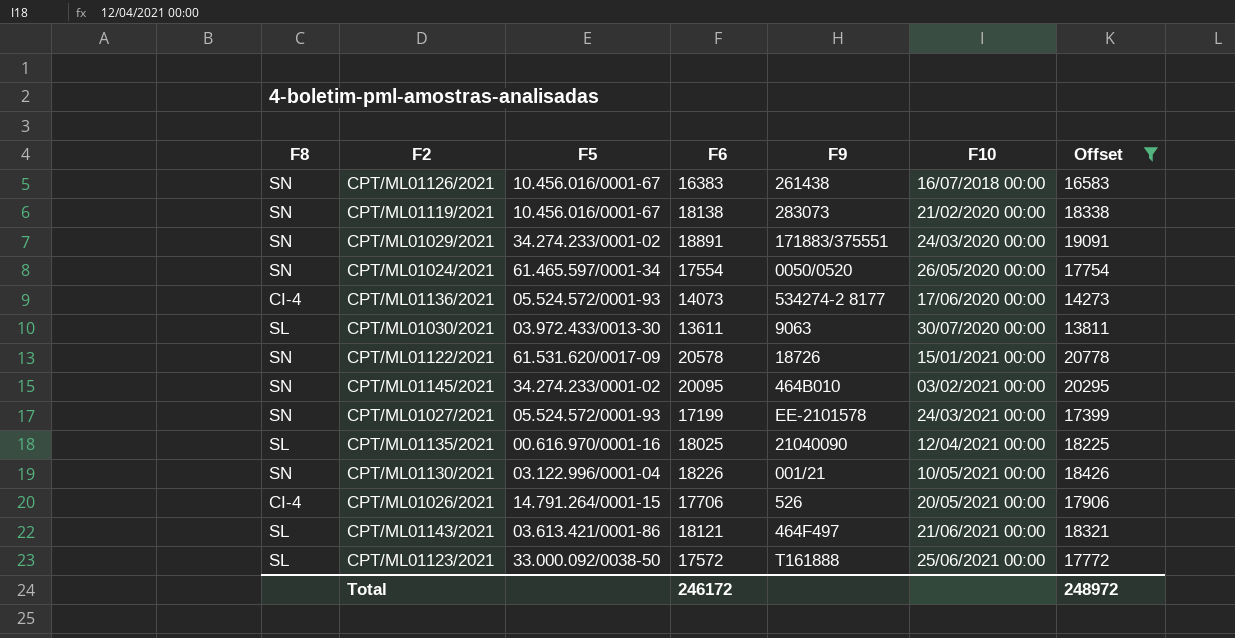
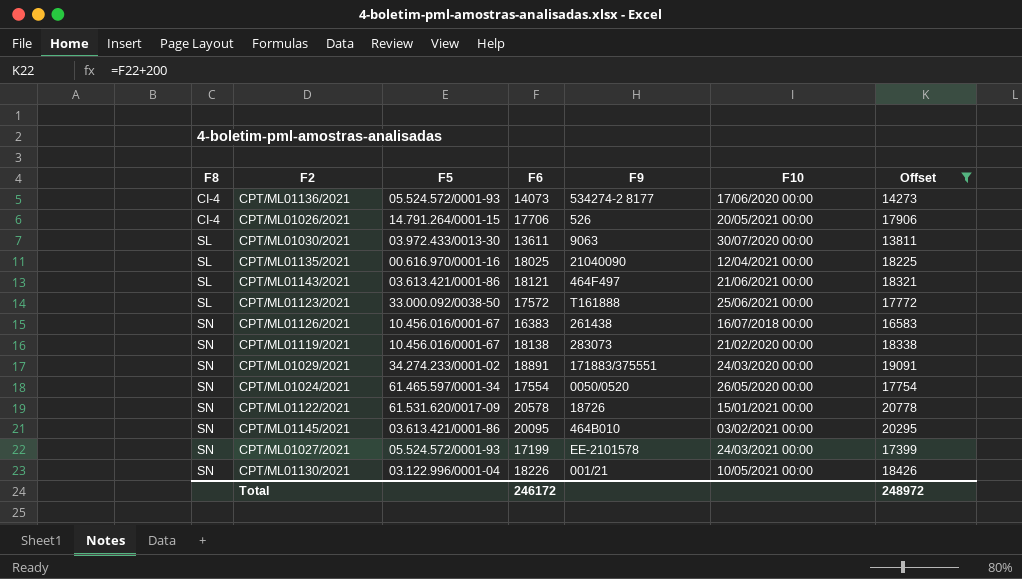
row order: F10 ascending -> F8 ascending
CPT/ML01145/2021 | F5: 34.274.233/0001-02 -> 03.613.421/0001-86

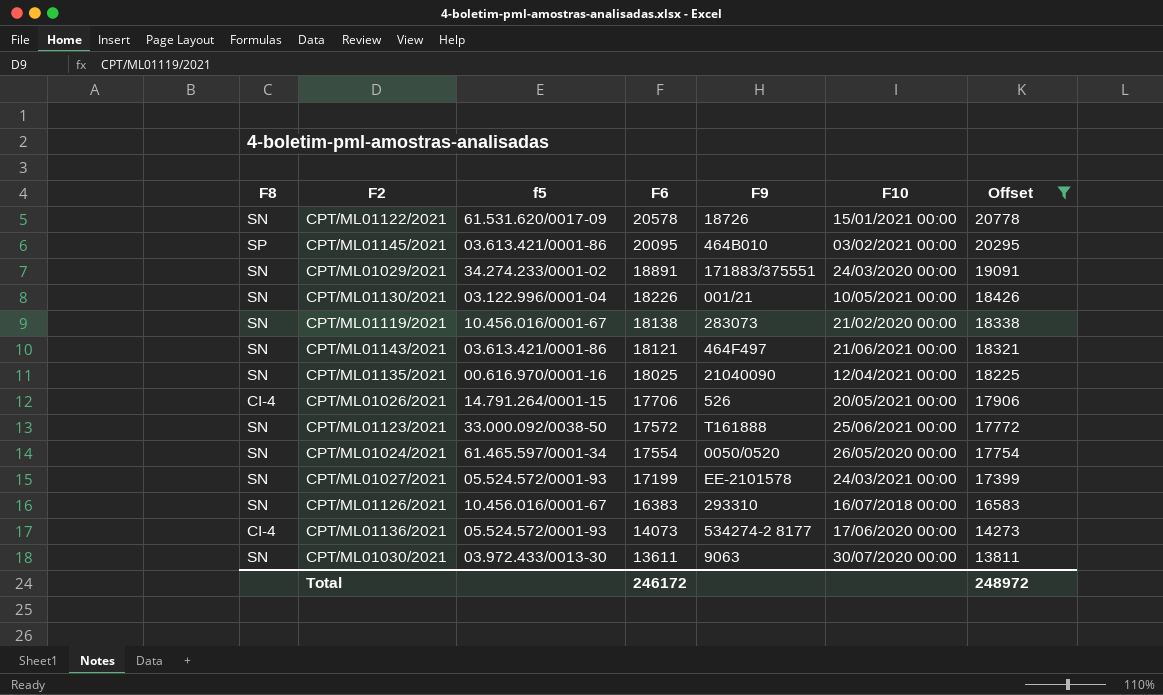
row order: F8 ascending -> F6 descending
column name: F5 -> f5
CPT/ML01145/2021 | F8: SN -> SP
CPT/ML01143/2021 | F8: SL -> SN
CPT/ML01135/2021 | F8: SL -> SN
CPT/ML01123/2021 | F8: SL -> SN
CPT/ML01126/2021 | F9: 261438 -> 293310
CPT/ML01030/2021 | F8: SL -> SN

